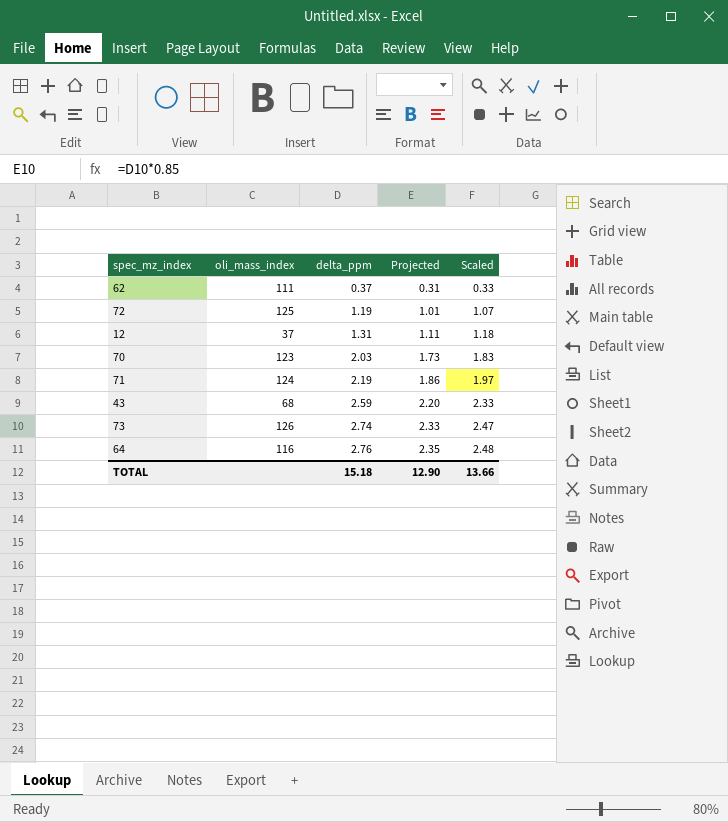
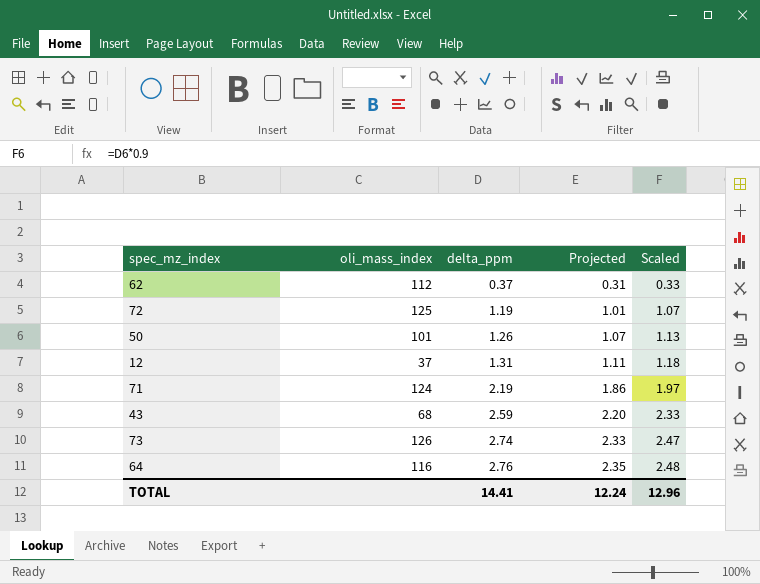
row 70: 123 | 2.03 | 1.73 | 1.83 -> none
62 | oli_mass_index: 111 -> 112
row 50: none -> 101 | 1.26 | 1.07 | 1.13
TOTAL | delta_ppm: 15.18 -> 14.41
TOTAL | Projected: 12.90 -> 12.24
TOTAL | Scaled: 13.66 -> 12.96

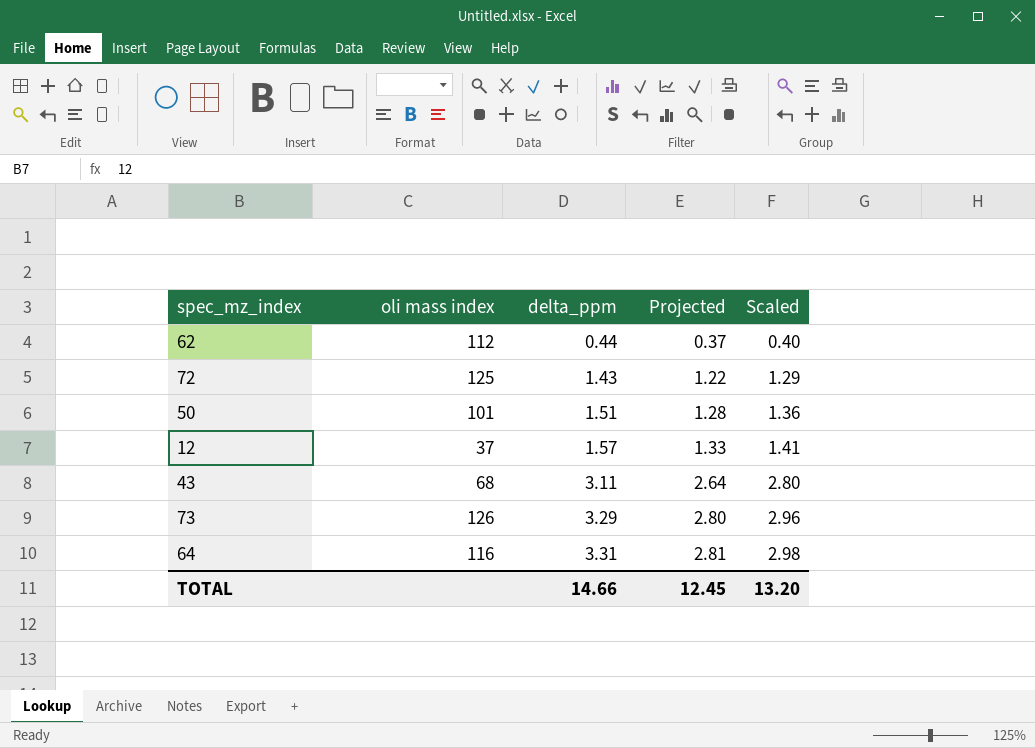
column name: oli_mass_index -> oli mass index
row 71: 124 | 2.19 | 1.86 | 1.97 -> none
62 | delta_ppm: 0.37 -> 0.44
62 | Projected: 0.31 -> 0.37
62 | Scaled: 0.33 -> 0.40
72 | delta_ppm: 1.19 -> 1.43
72 | Projected: 1.01 -> 1.22
72 | Scaled: 1.07 -> 1.29
50 | delta_ppm: 1.26 -> 1.51
50 | Projected: 1.07 -> 1.28
50 | Scaled: 1.13 -> 1.36
12 | delta_ppm: 1.31 -> 1.57
12 | Projected: 1.11 -> 1.33
12 | Scaled: 1.18 -> 1.41
43 | delta_ppm: 2.59 -> 3.11
43 | Projected: 2.20 -> 2.64
43 | Scaled: 2.33 -> 2.80
73 | delta_ppm: 2.74 -> 3.29
73 | Projected: 2.33 -> 2.80
73 | Scaled: 2.47 -> 2.96
64 | delta_ppm: 2.76 -> 3.31
64 | Projected: 2.35 -> 2.81
64 | Scaled: 2.48 -> 2.98
TOTAL | delta_ppm: 14.41 -> 14.66
TOTAL | Projected: 12.24 -> 12.45
TOTAL | Scaled: 12.96 -> 13.20

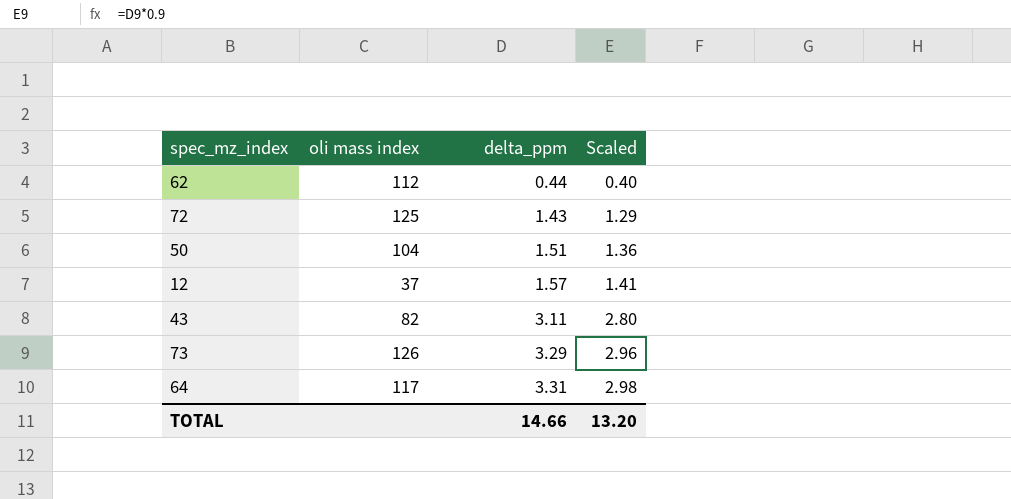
column Projected | formula: [delta_ppm] * 0.85 -> none
50 | oli mass index: 101 -> 104
43 | oli mass index: 68 -> 82
64 | oli mass index: 116 -> 117

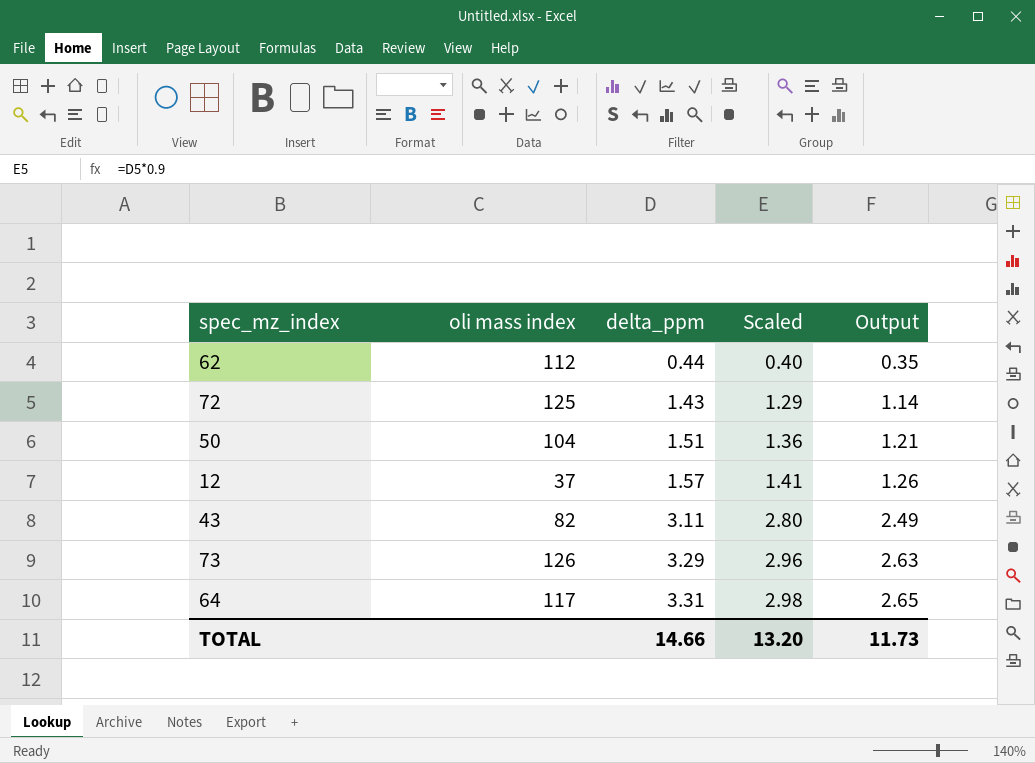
column Output | formula: none -> [delta_ppm] * 0.8

